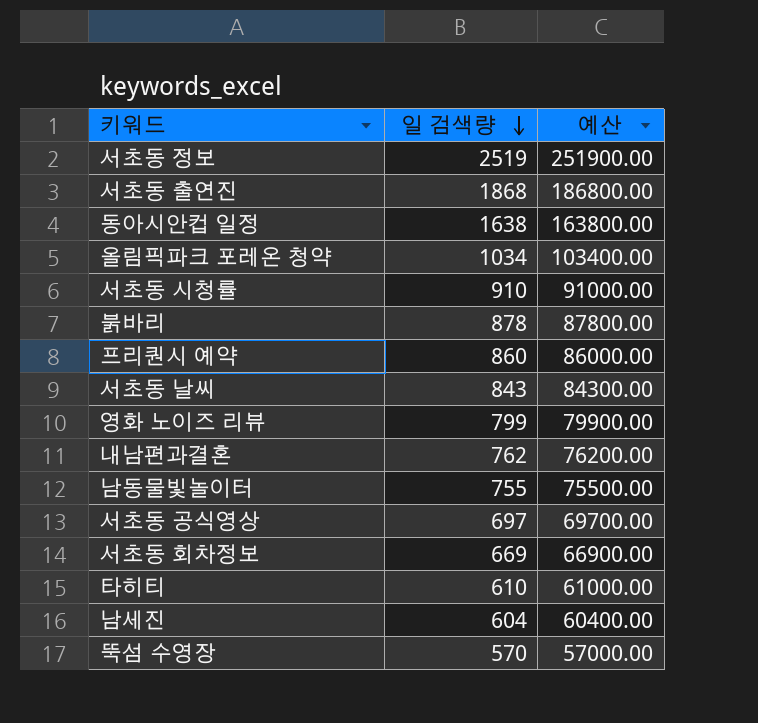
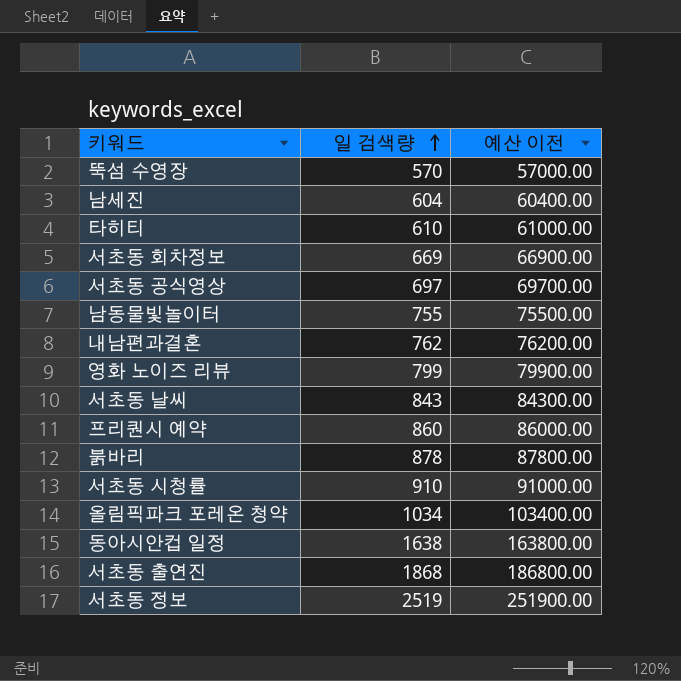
row order: 일 검색량 descending -> 일 검색량 ascending
column name: 예산 -> 예산 이전

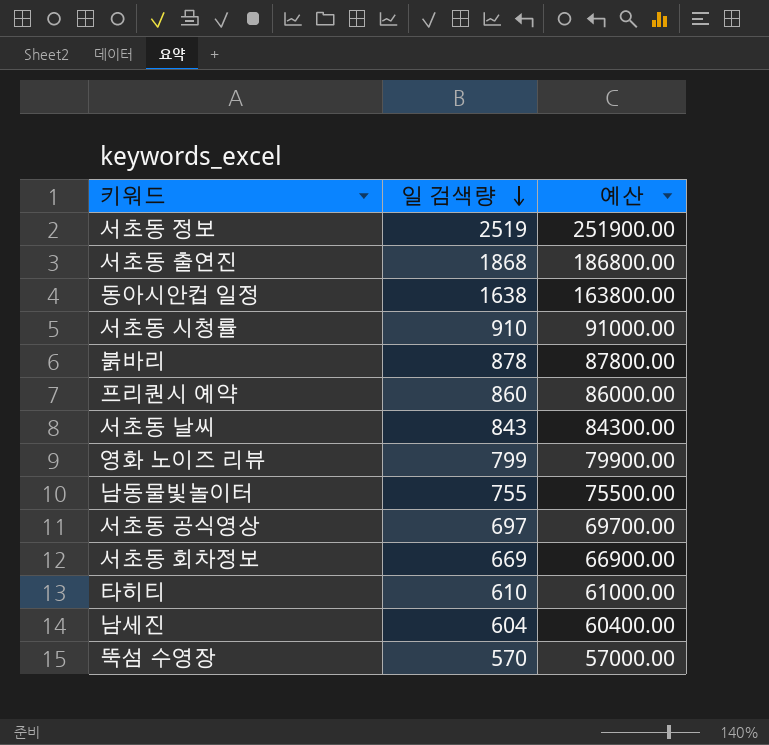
row order: 일 검색량 ascending -> 일 검색량 descending
column name: 예산 이전 -> 예산
row 내남편과결혼: 762 | 76200.00 -> none
row 올림픽파크 포레온 청약: 1034 | 103400.00 -> none

